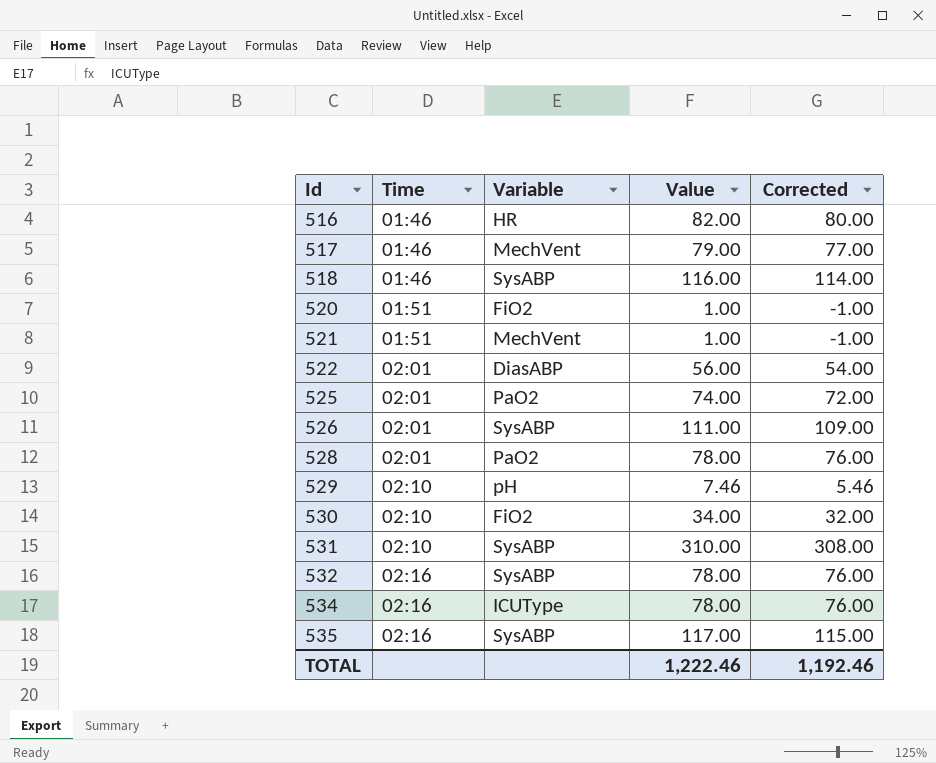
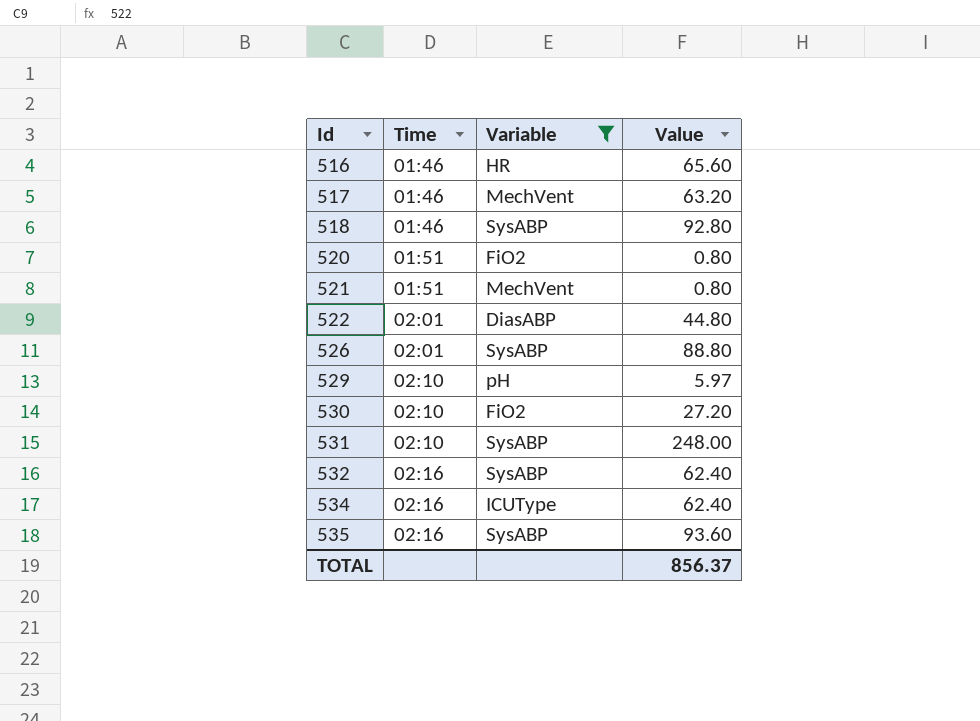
filter: none -> Variable != PaO2
column Corrected | formula: [Value] - 2 -> none
516 | Value: 82.00 -> 65.60
517 | Value: 79.00 -> 63.20
518 | Value: 116.00 -> 92.80
520 | Value: 1.00 -> 0.80
521 | Value: 1.00 -> 0.80
522 | Value: 56.00 -> 44.80
526 | Value: 111.00 -> 88.80
529 | Value: 7.46 -> 5.97
530 | Value: 34.00 -> 27.20
531 | Value: 310.00 -> 248.00
532 | Value: 78.00 -> 62.40
534 | Value: 78.00 -> 62.40
535 | Value: 117.00 -> 93.60
TOTAL | Value: 1,222.46 -> 856.37

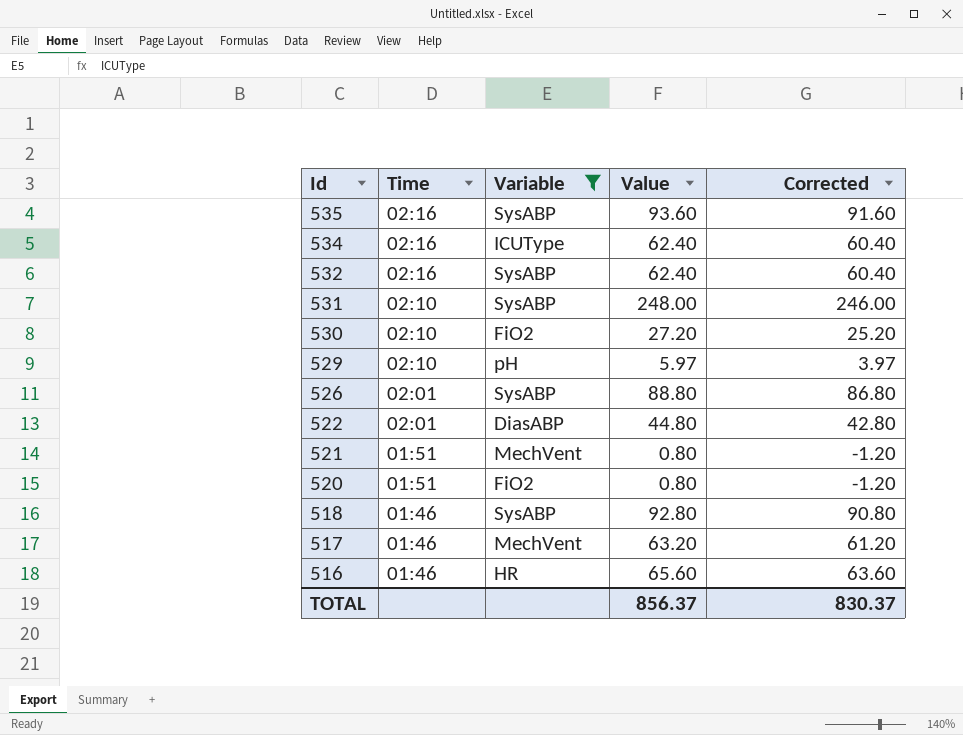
row order: Id ascending -> Id descending
column Corrected | formula: none -> [Value] - 2

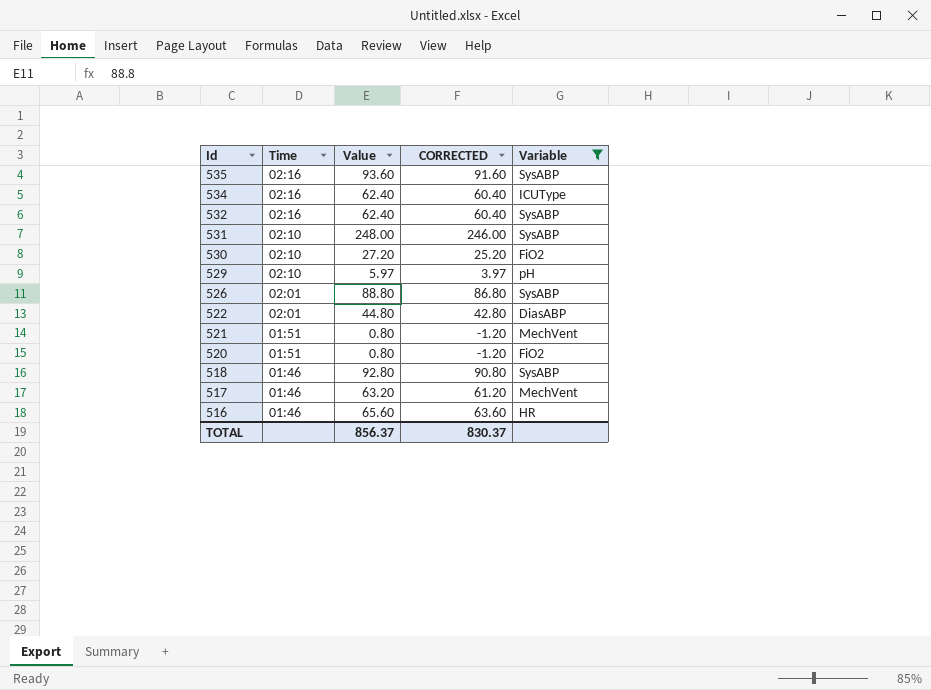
column name: Corrected -> CORRECTED
column Variable | position: 3 -> 5

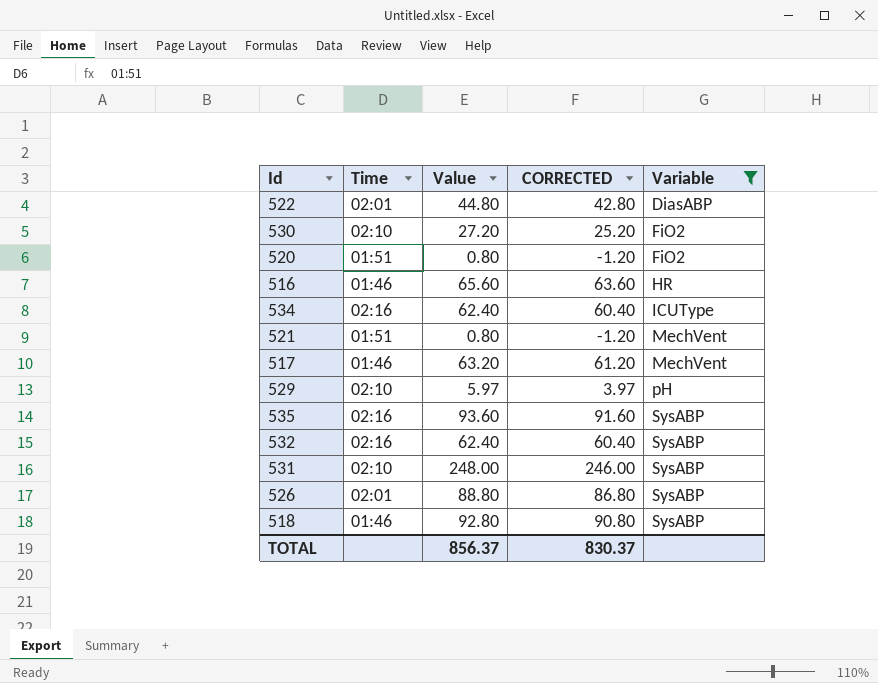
row order: Id descending -> Variable ascending

